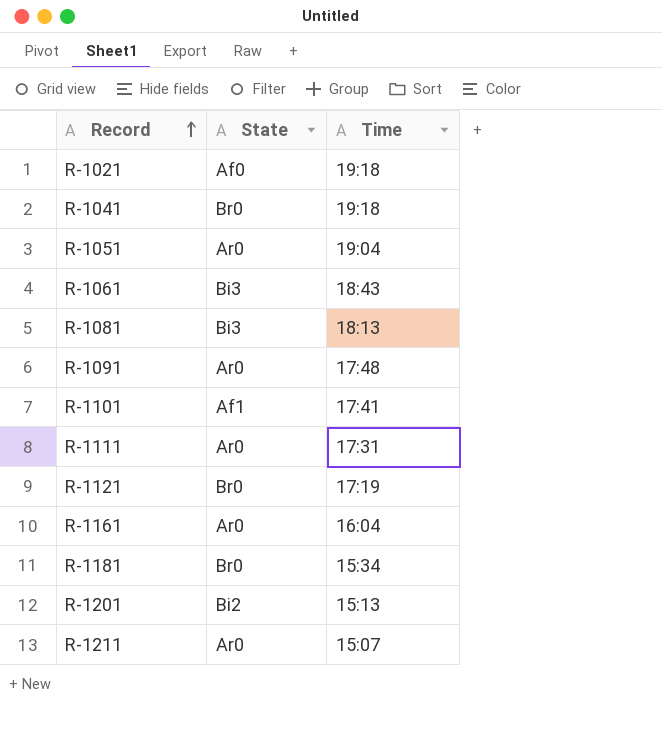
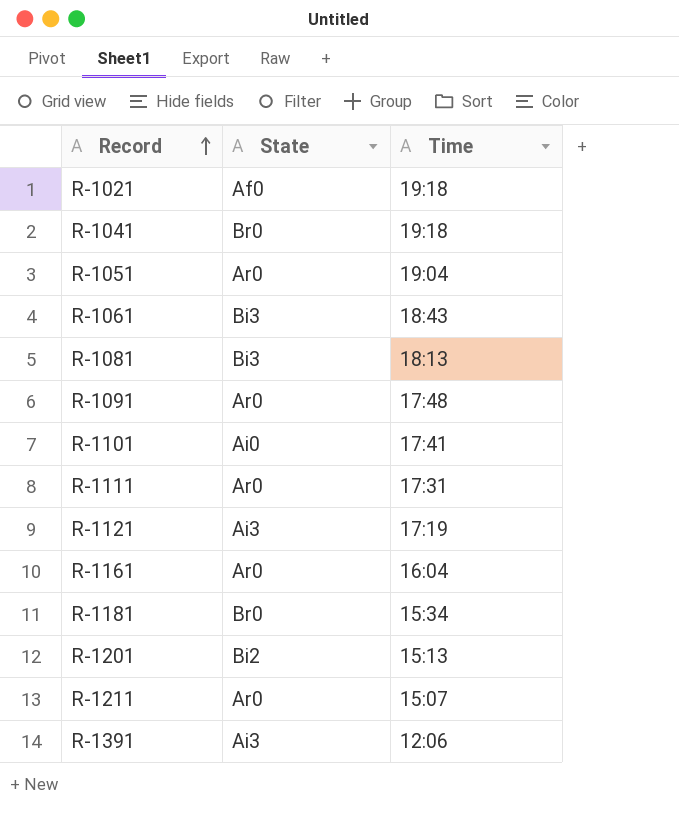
R-1101 | State: Af1 -> Ai0
R-1121 | State: Br0 -> Ai3
row R-1391: none -> Ai3 | 12:06

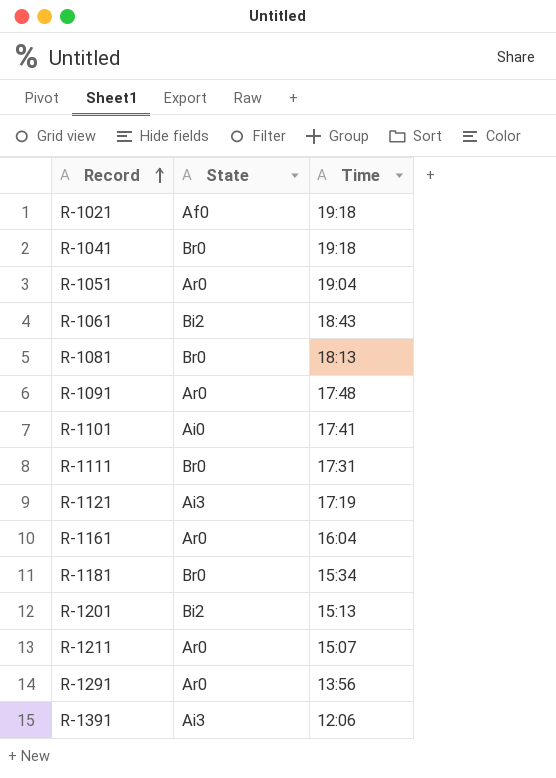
R-1061 | State: Bi3 -> Bi2
R-1081 | State: Bi3 -> Br0
R-1111 | State: Ar0 -> Br0
row R-1291: none -> Ar0 | 13:56

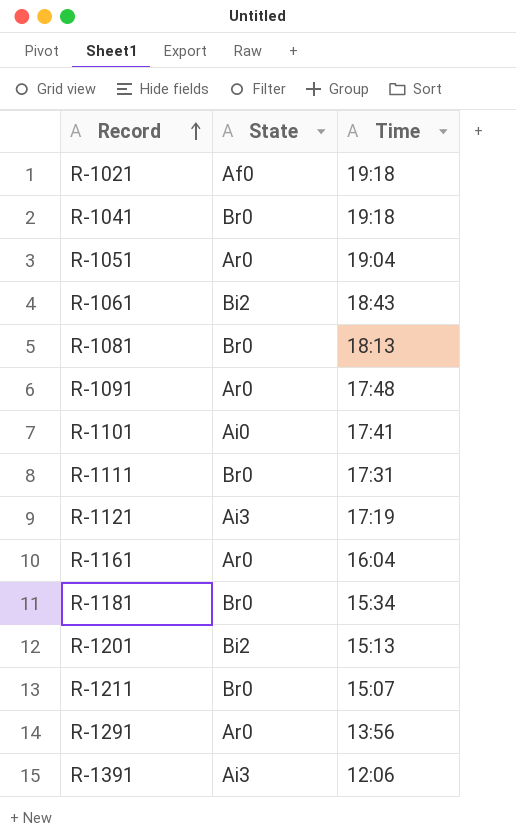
R-1211 | State: Ar0 -> Br0

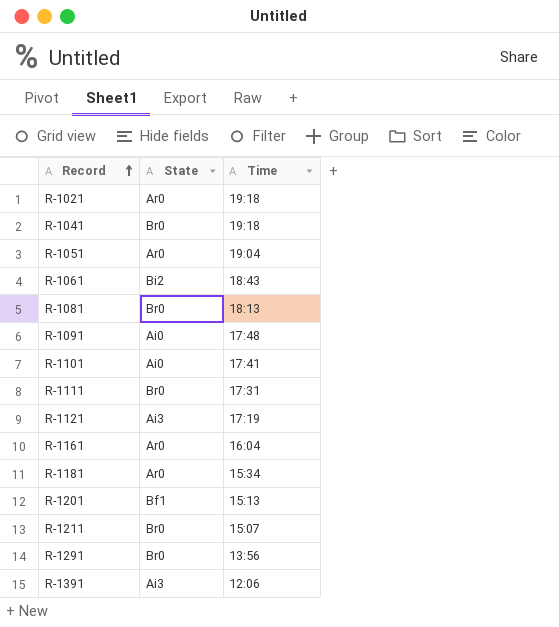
R-1021 | State: Af0 -> Ar0
R-1091 | State: Ar0 -> Ai0
R-1181 | State: Br0 -> Ar0
R-1201 | State: Bi2 -> Bf1
R-1291 | State: Ar0 -> Br0

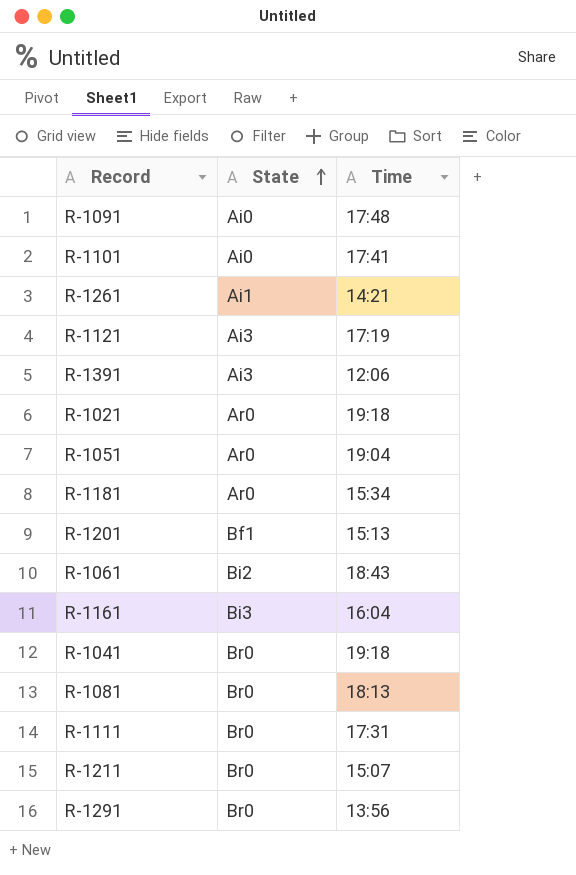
row order: Record ascending -> State ascending
row R-1261: none -> Ai1 | 14:21
R-1161 | State: Ar0 -> Bi3

